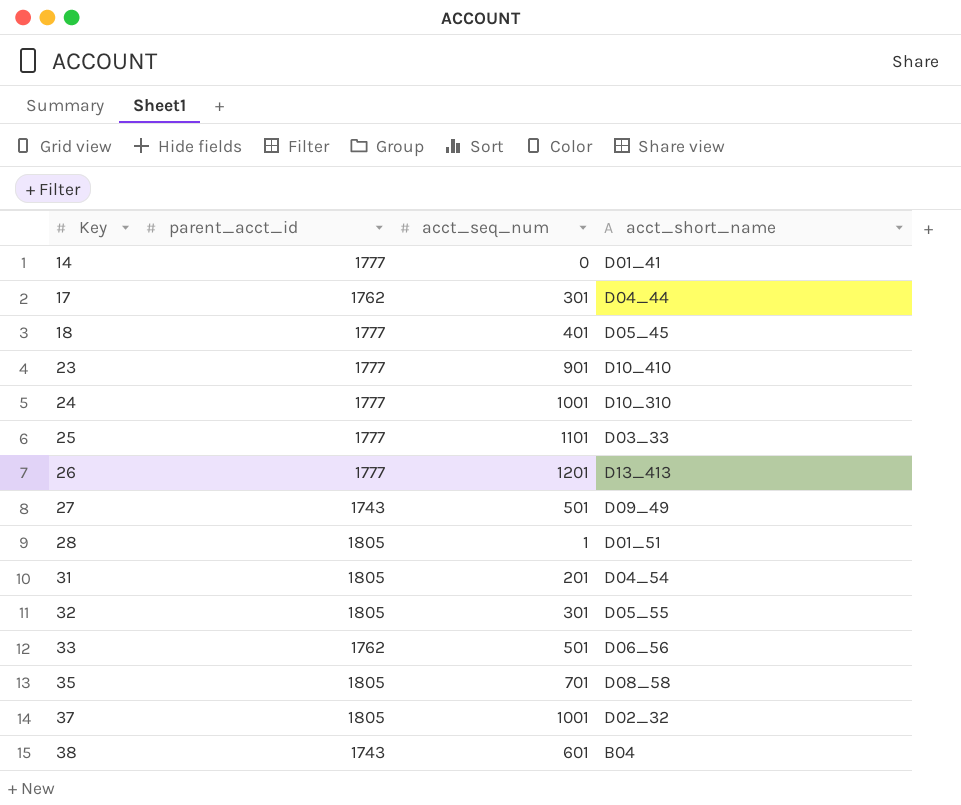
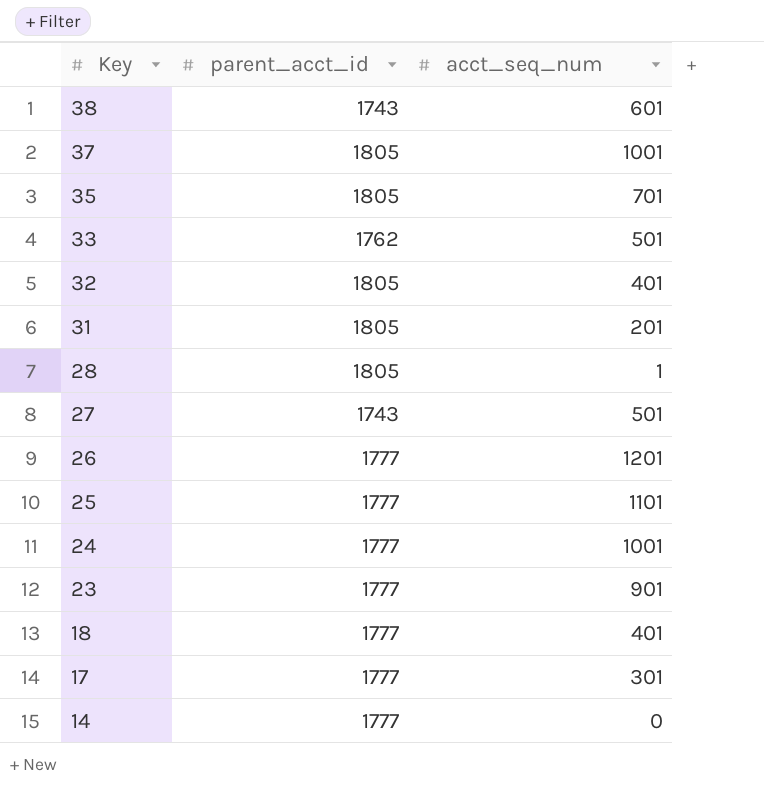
row order: Key ascending -> Key descending
column acct_short_name | position: 4 -> none
32 | acct_seq_num: 301 -> 401
17 | parent_acct_id: 1762 -> 1777

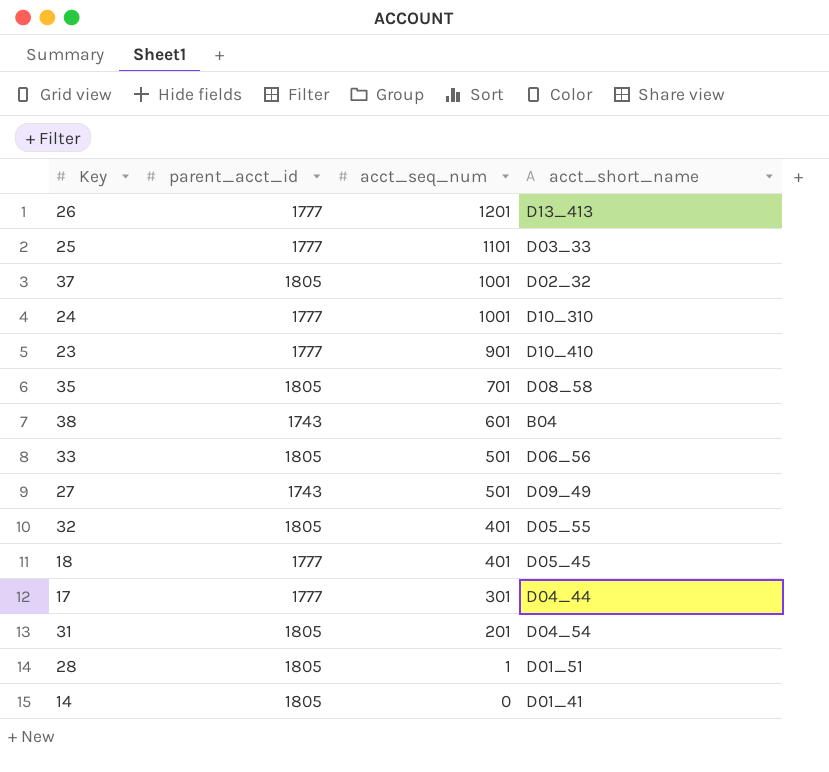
row order: Key descending -> acct_seq_num descending
column acct_short_name | position: none -> 4
33 | parent_acct_id: 1762 -> 1805
14 | parent_acct_id: 1777 -> 1805

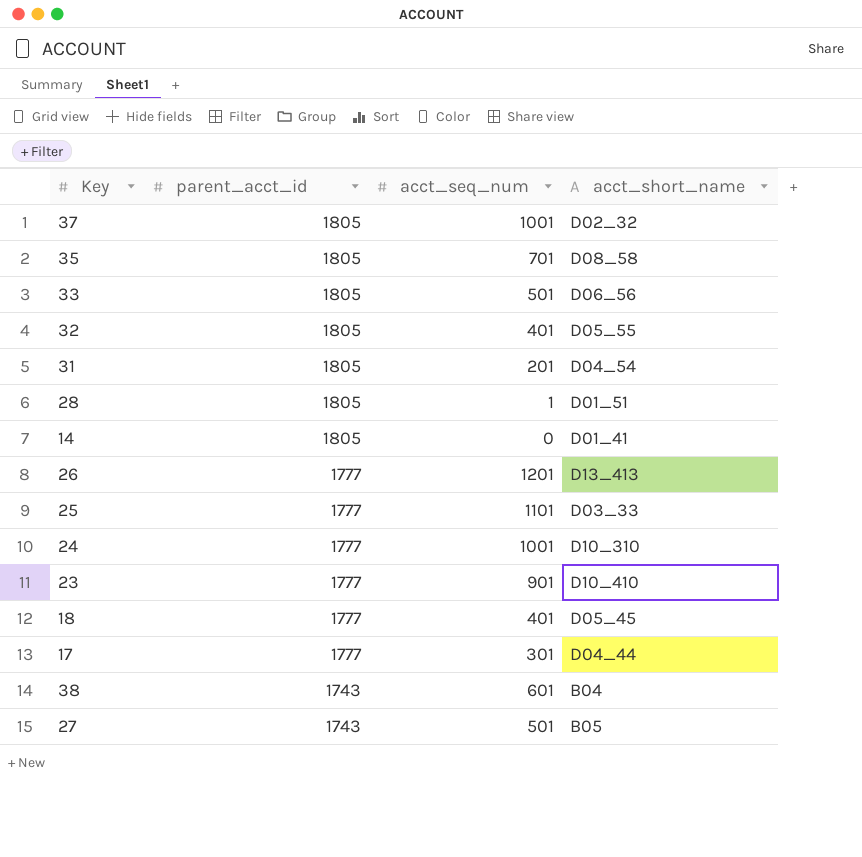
row order: acct_seq_num descending -> parent_acct_id descending
27 | acct_short_name: D09_49 -> B05

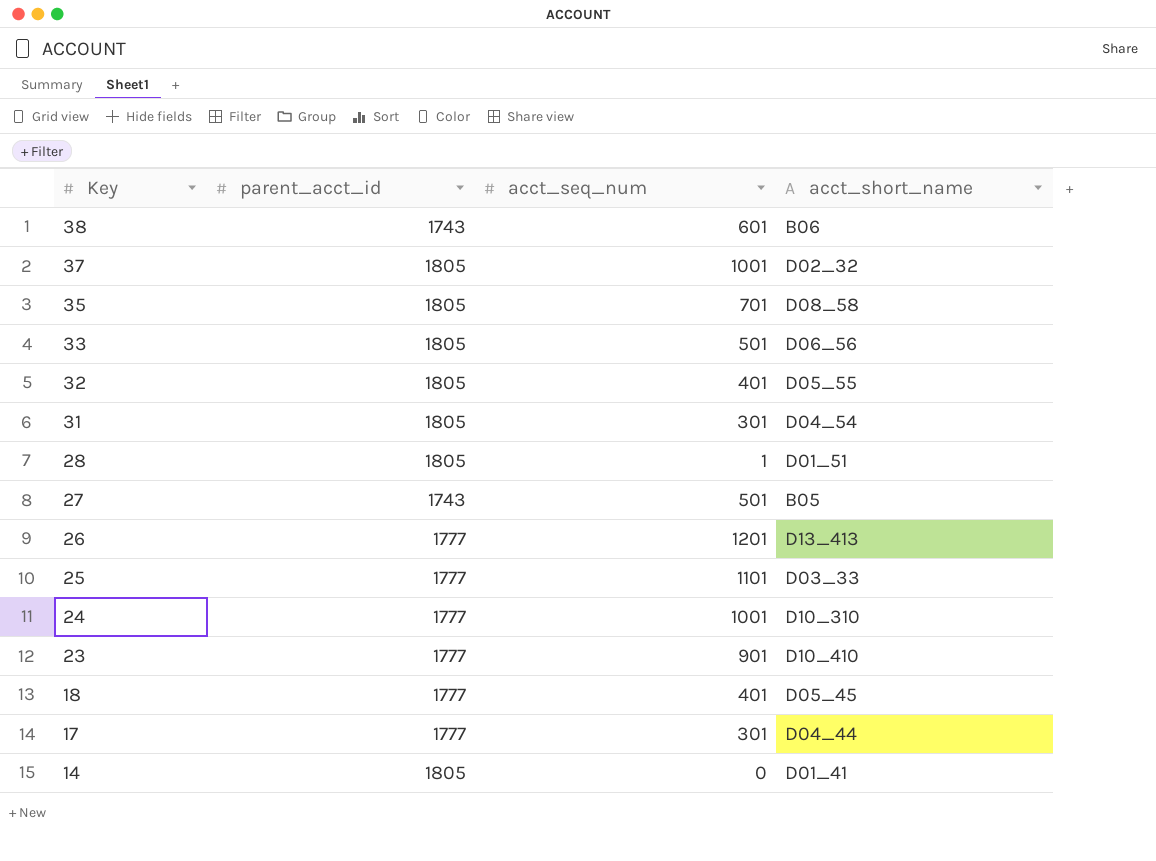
row order: parent_acct_id descending -> Key descending
38 | acct_short_name: B04 -> B06
31 | acct_seq_num: 201 -> 301

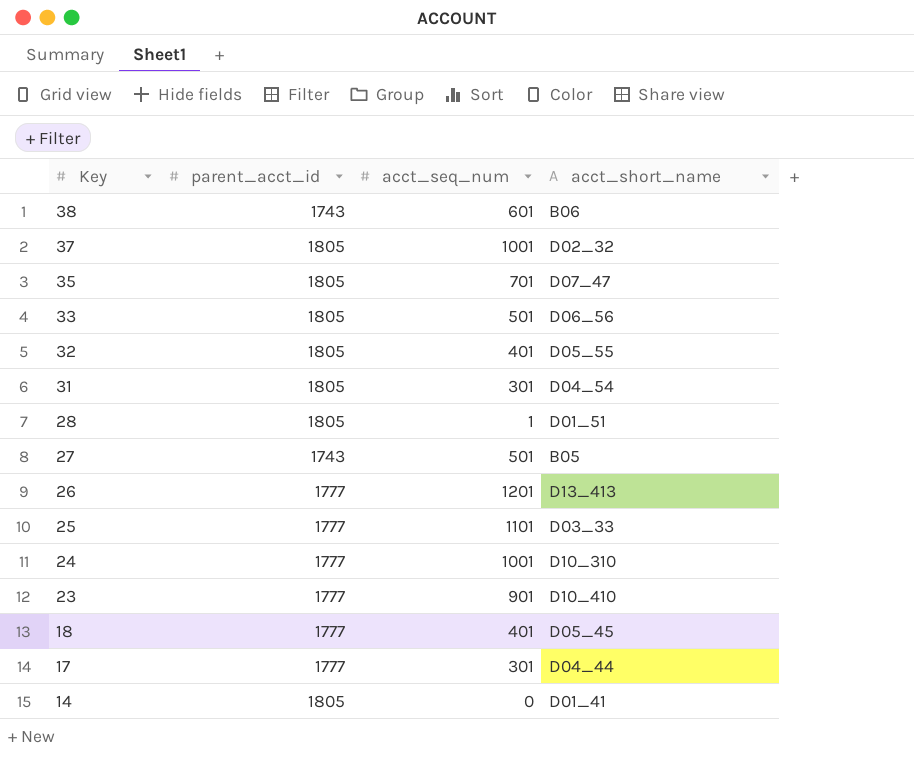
35 | acct_short_name: D08_58 -> D07_47

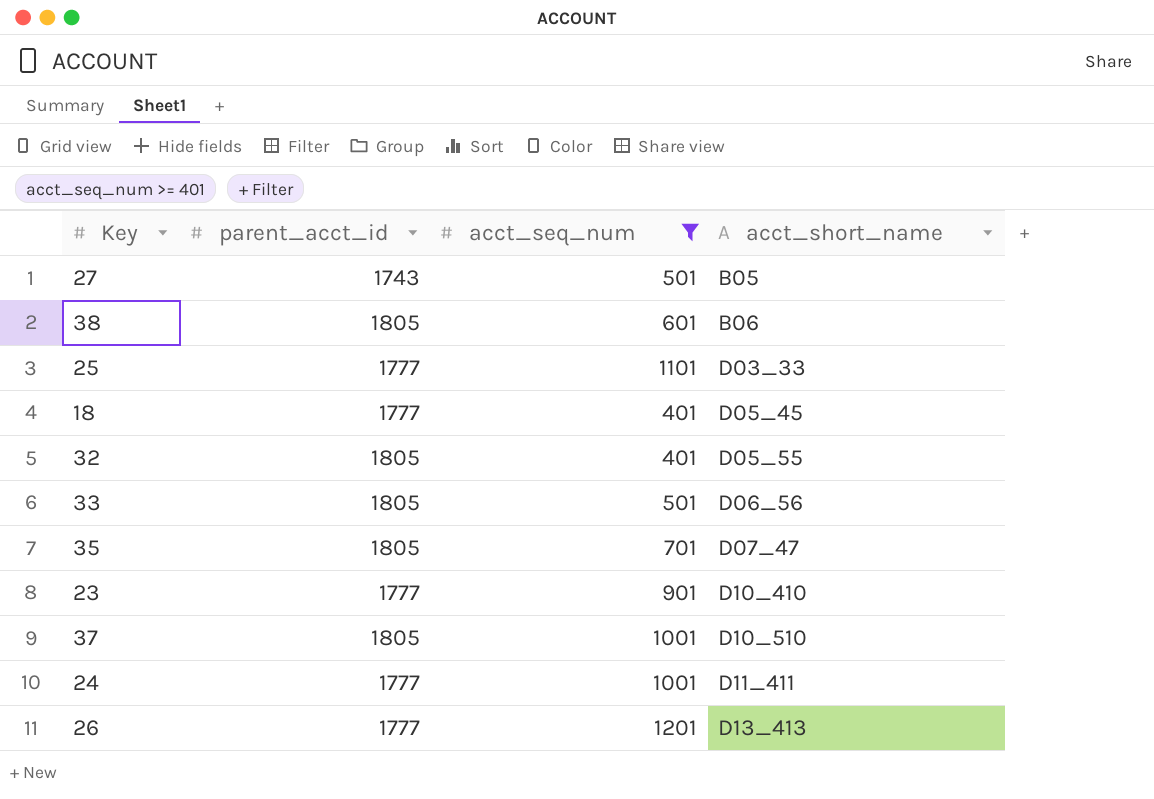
filter: none -> acct_seq_num >= 401
row order: Key descending -> acct_short_name ascending
38 | parent_acct_id: 1743 -> 1805
37 | acct_short_name: D02_32 -> D10_510
24 | acct_short_name: D10_310 -> D11_411

